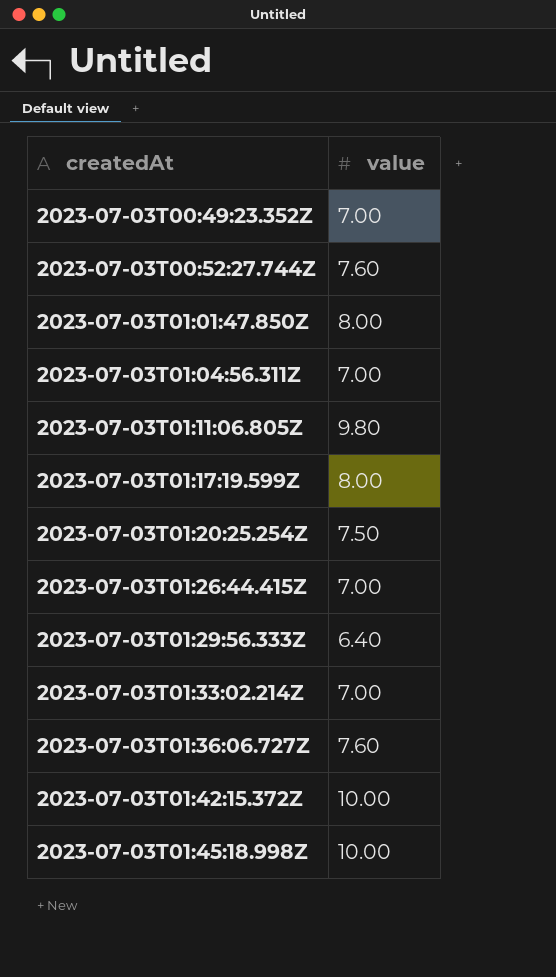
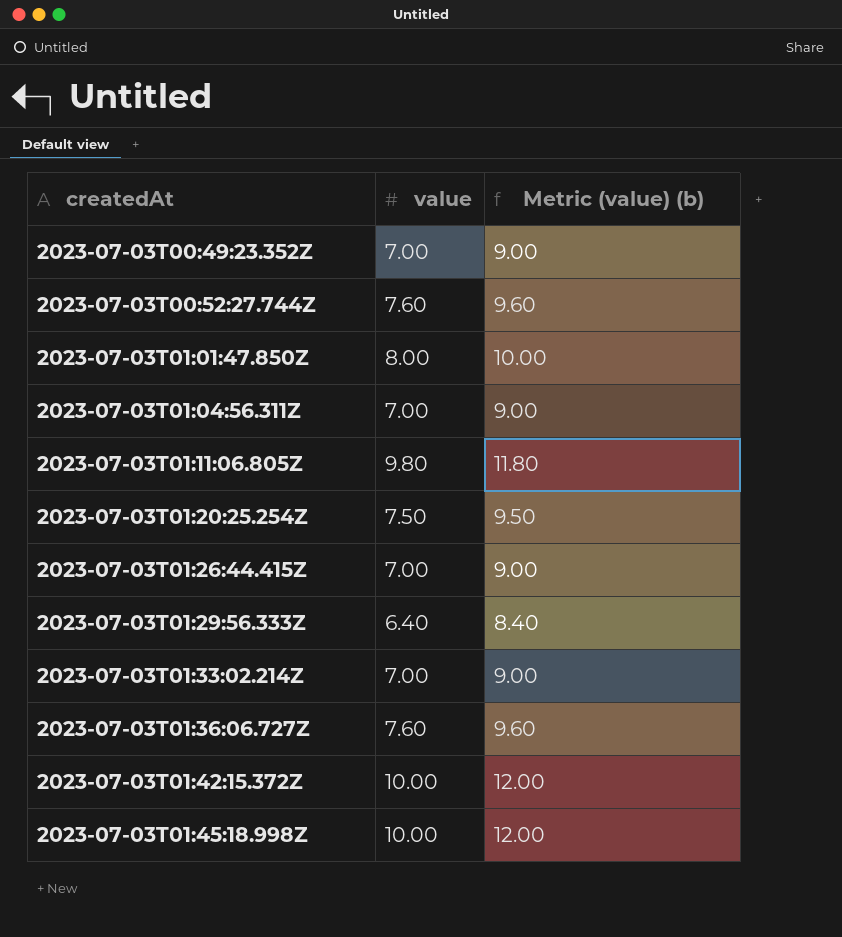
column Metric (value) (b) | formula: none -> [value] + 2
row 2023-07-03T01:17:19.599Z: 8.00 -> none

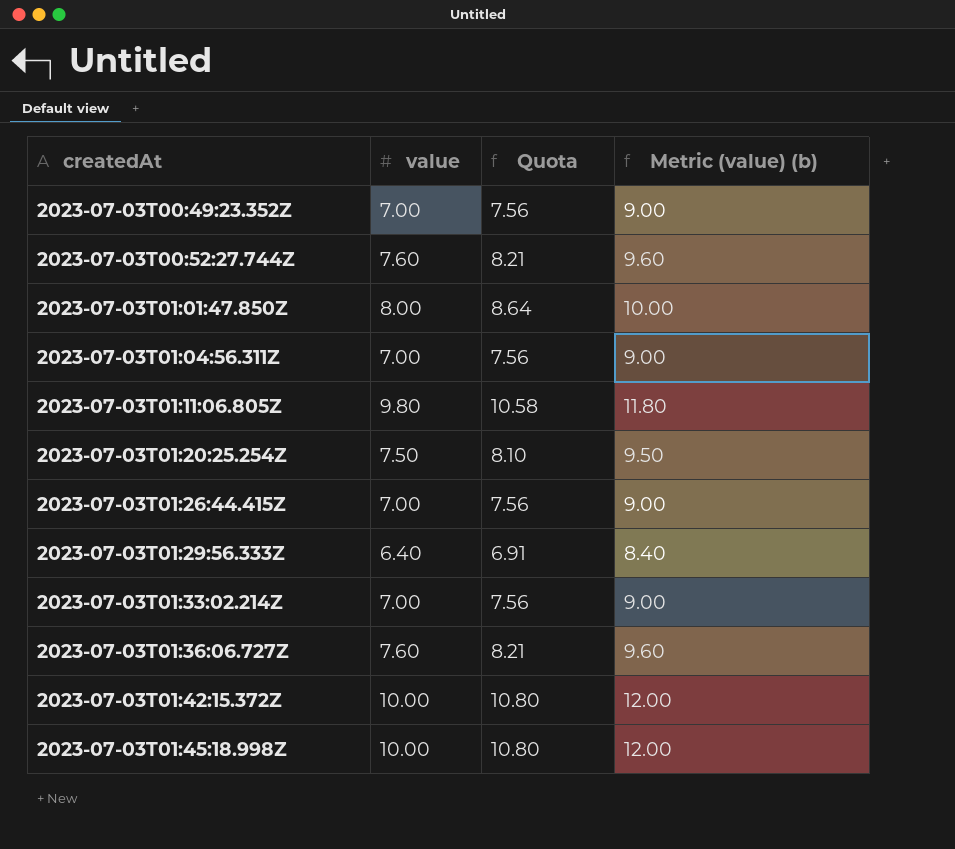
column Quota | formula: none -> [value] * 1.08

